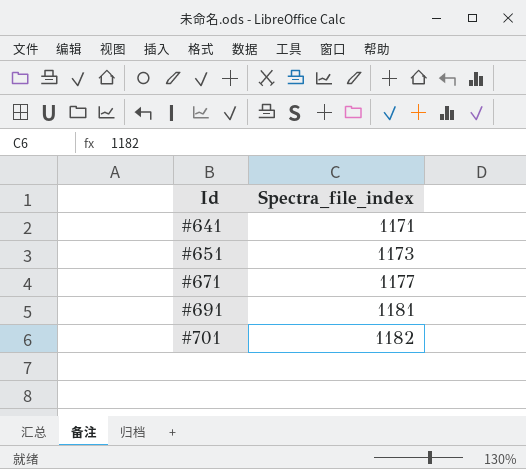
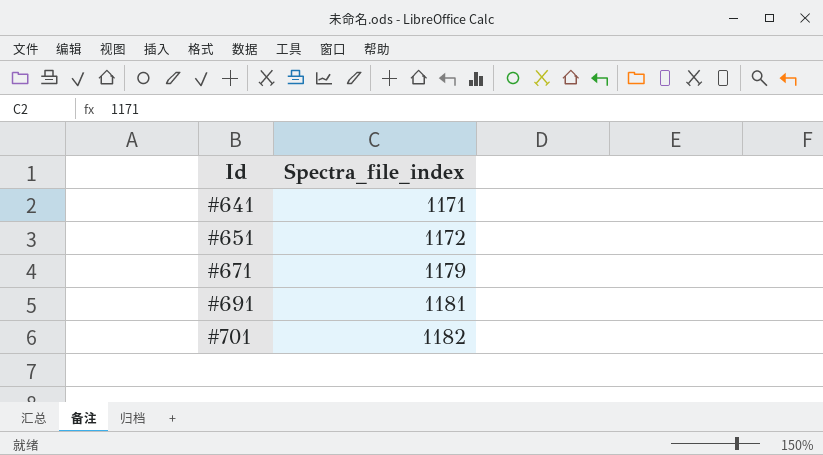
#651 | Spectra_file_index: 1173 -> 1172
#671 | Spectra_file_index: 1177 -> 1179

